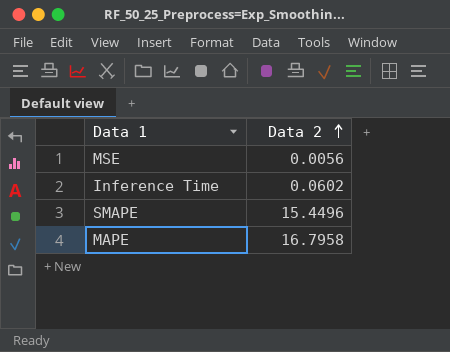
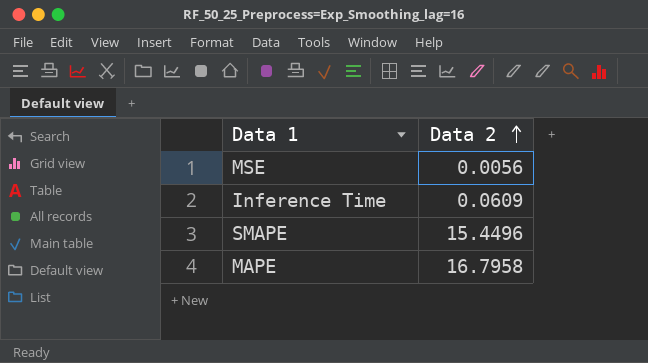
Inference Time | Data 2: 0.0602 -> 0.0609

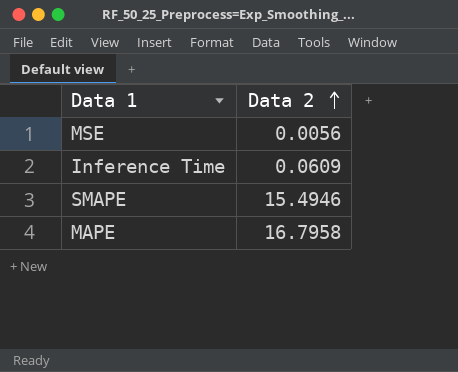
SMAPE | Data 2: 15.4496 -> 15.4946

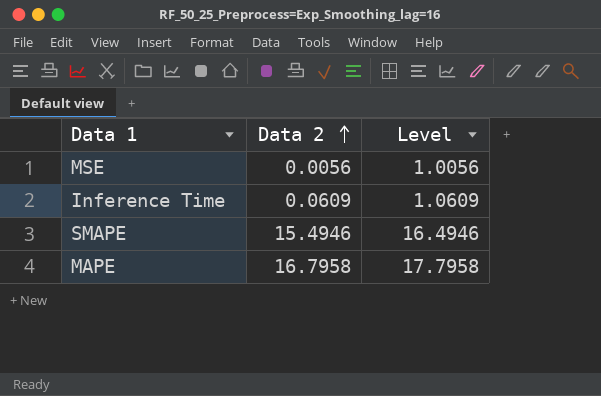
column Level | formula: none -> [Data 2] + 1

